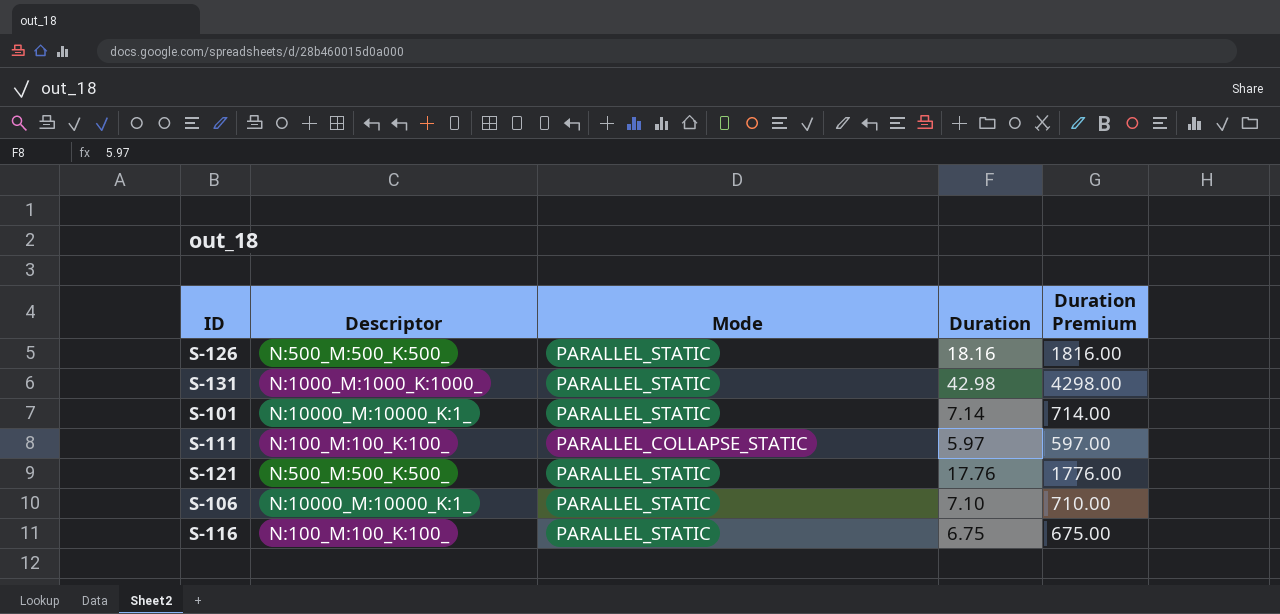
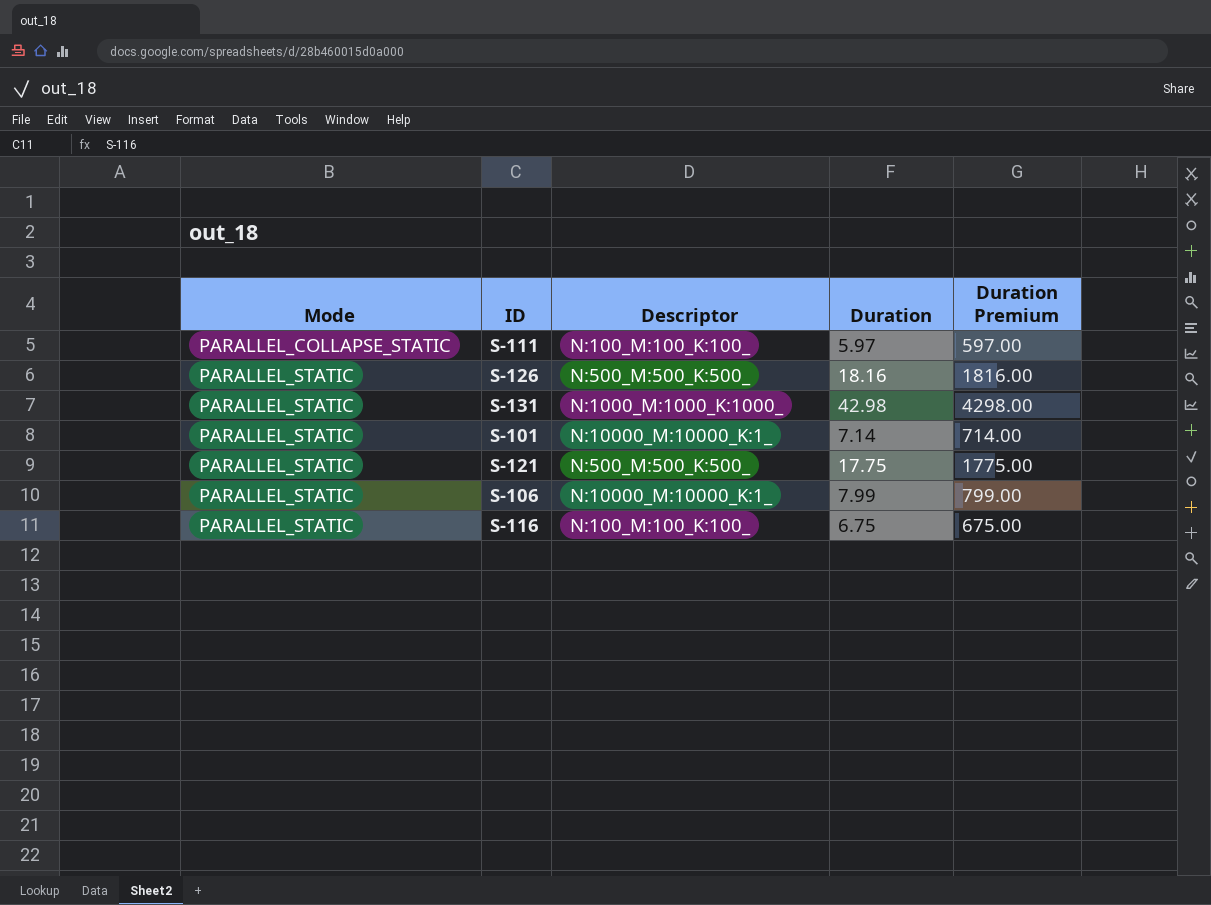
row order: none -> Mode ascending
column Mode | position: 3 -> 1
S-121 | Duration: 17.76 -> 17.75
S-121 | Duration Premium: 1776.00 -> 1775.00
S-106 | Duration: 7.10 -> 7.99
S-106 | Duration Premium: 710.00 -> 799.00

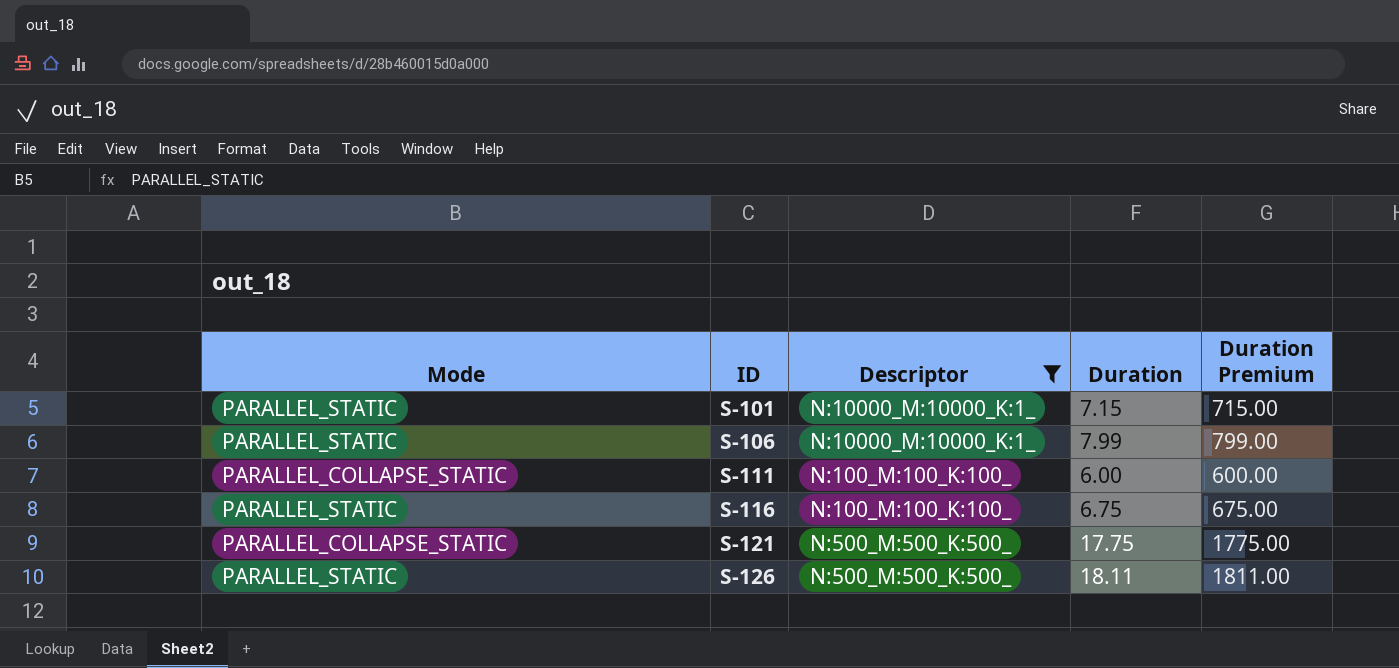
filter: none -> Descriptor != N:1000_M:1000_K:1000_
row order: Mode ascending -> ID ascending
S-101 | Duration: 7.14 -> 7.15
S-101 | Duration Premium: 714.00 -> 715.00
S-111 | Duration: 5.97 -> 6.00
S-111 | Duration Premium: 597.00 -> 600.00
S-121 | Mode: PARALLEL_STATIC -> PARALLEL_COLLAPSE_STATIC
S-126 | Duration: 18.16 -> 18.11
S-126 | Duration Premium: 1816.00 -> 1811.00

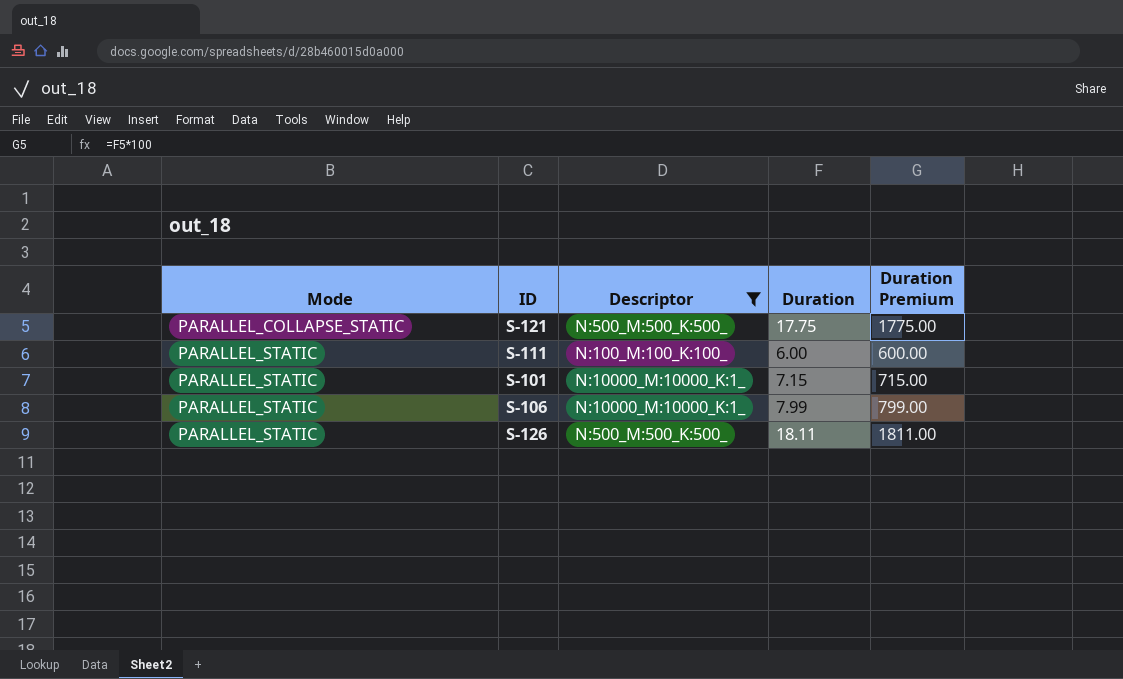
row order: ID ascending -> Mode ascending
row S-116: PARALLEL_STATIC | N:100_M:100_K:100_ | 6.75 | 675.00 -> none
S-111 | Mode: PARALLEL_COLLAPSE_STATIC -> PARALLEL_STATIC

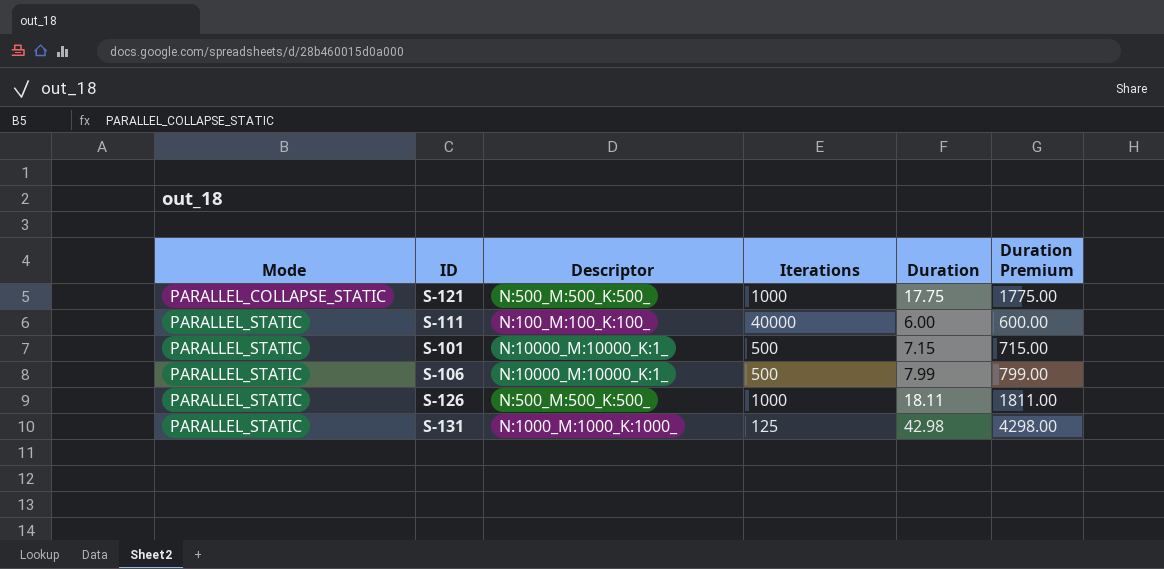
filter: Descriptor != N:1000_M:1000_K:1000_ -> none
column Iterations | position: none -> 4

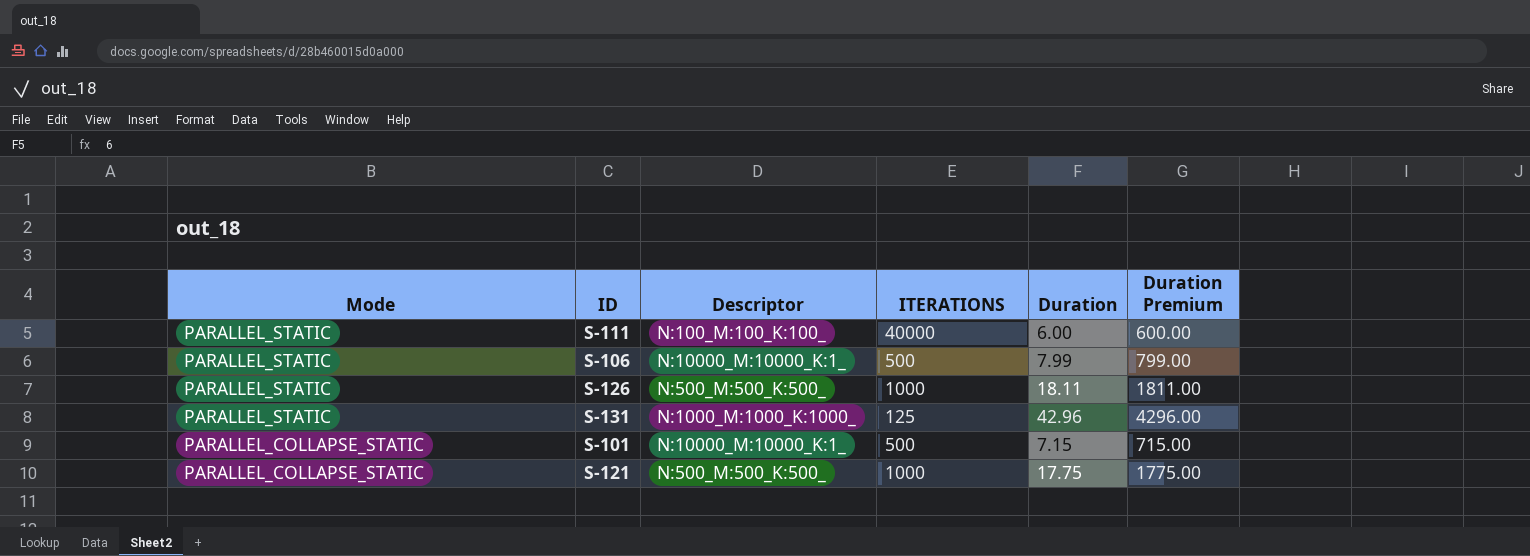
row order: Mode ascending -> Mode descending
column name: Iterations -> ITERATIONS
S-131 | Duration: 42.98 -> 42.96
S-131 | Duration Premium: 4298.00 -> 4296.00
S-101 | Mode: PARALLEL_STATIC -> PARALLEL_COLLAPSE_STATIC

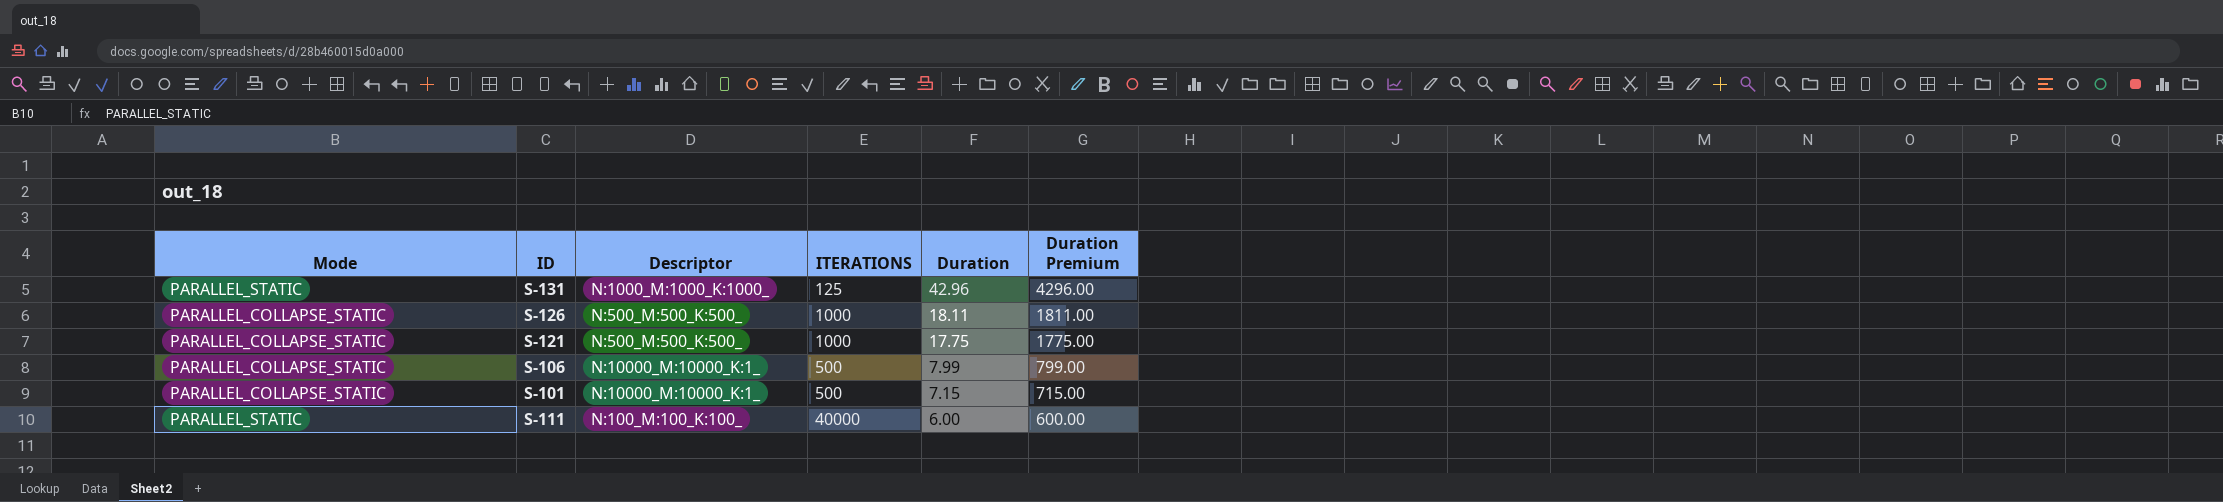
row order: Mode descending -> Duration descending
S-126 | Mode: PARALLEL_STATIC -> PARALLEL_COLLAPSE_STATIC
S-106 | Mode: PARALLEL_STATIC -> PARALLEL_COLLAPSE_STATIC

